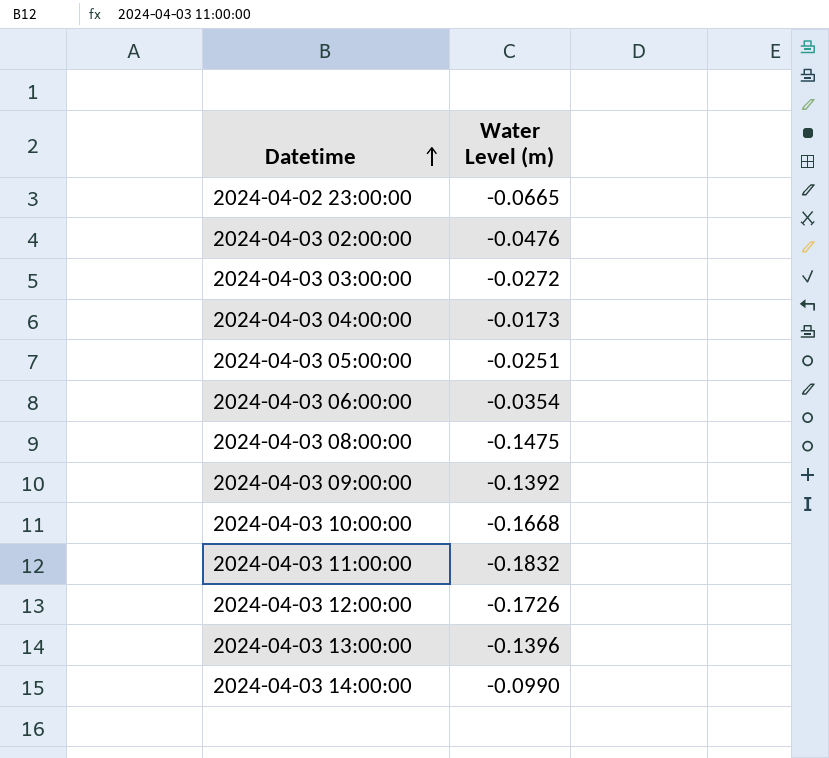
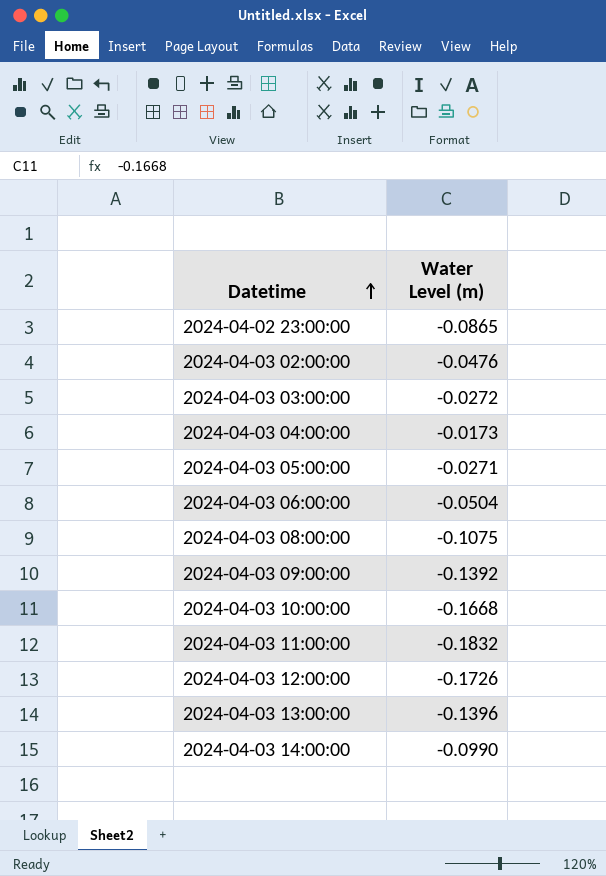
2024-04-02 23:00:00 | Water Level (m): -0.0665 -> -0.0865
2024-04-03 05:00:00 | Water Level (m): -0.0251 -> -0.0271
2024-04-03 06:00:00 | Water Level (m): -0.0354 -> -0.0504
2024-04-03 08:00:00 | Water Level (m): -0.1475 -> -0.1075

